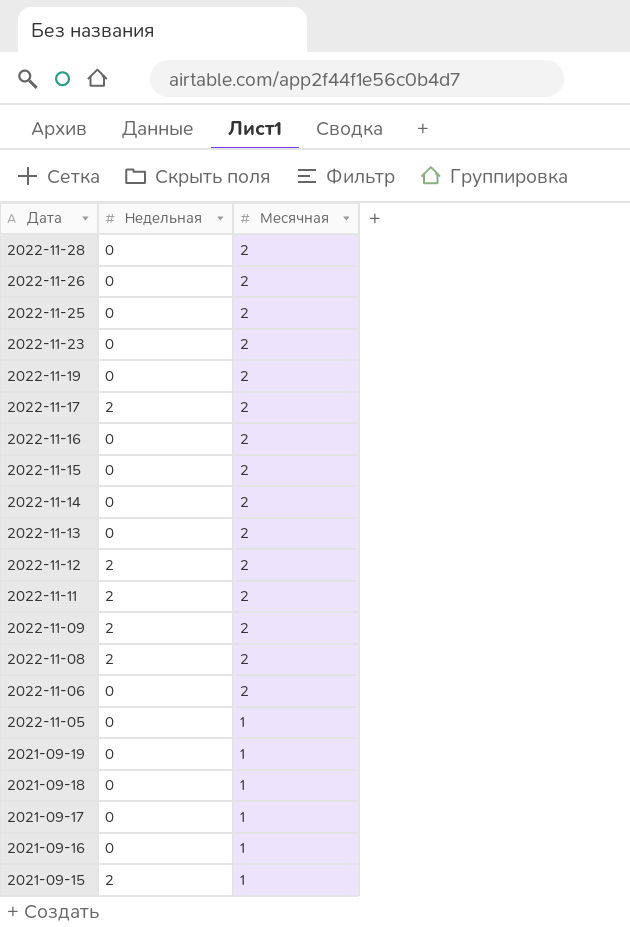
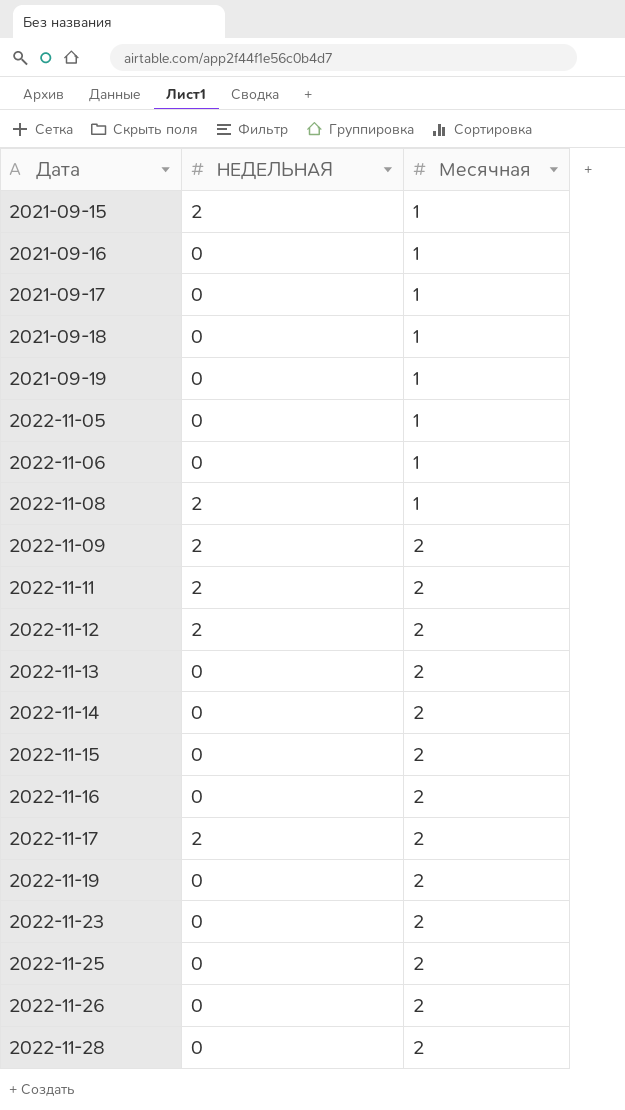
row order: Дата descending -> Дата ascending
column name: Недельная -> НЕДЕЛЬНАЯ
2022-11-06 | Месячная: 2 -> 1
2022-11-08 | Месячная: 2 -> 1

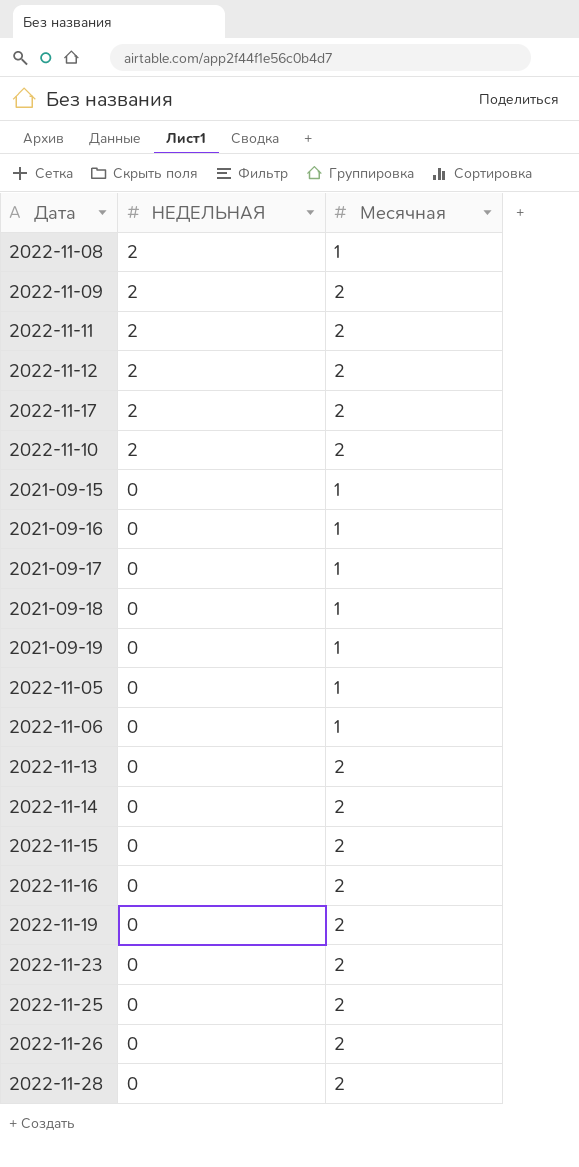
row order: Дата ascending -> НЕДЕЛЬНАЯ descending
row 2022-11-10: none -> 2 | 2
2021-09-15 | НЕДЕЛЬНАЯ: 2 -> 0

